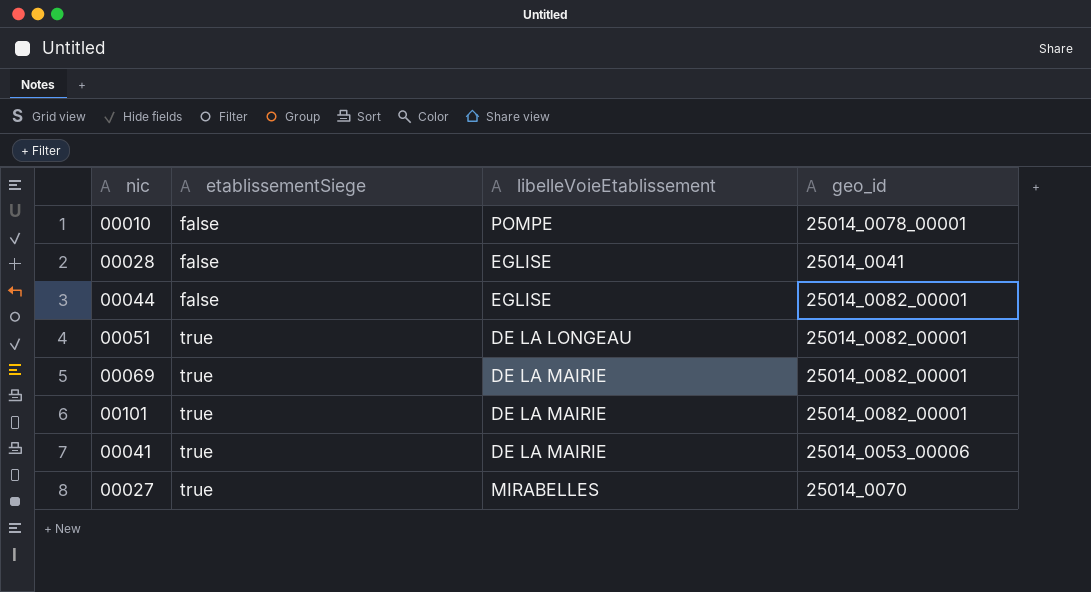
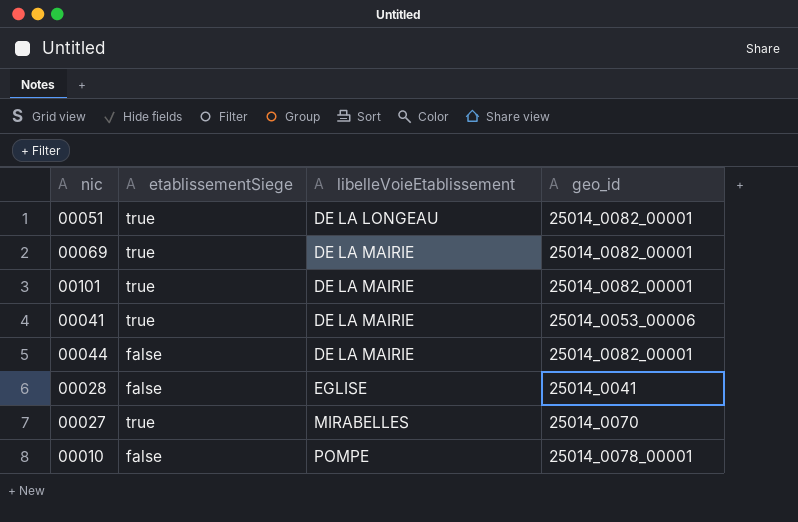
row order: etablissementSiege ascending -> libelleVoieEtablissement ascending
00044 | libelleVoieEtablissement: EGLISE -> DE LA MAIRIE

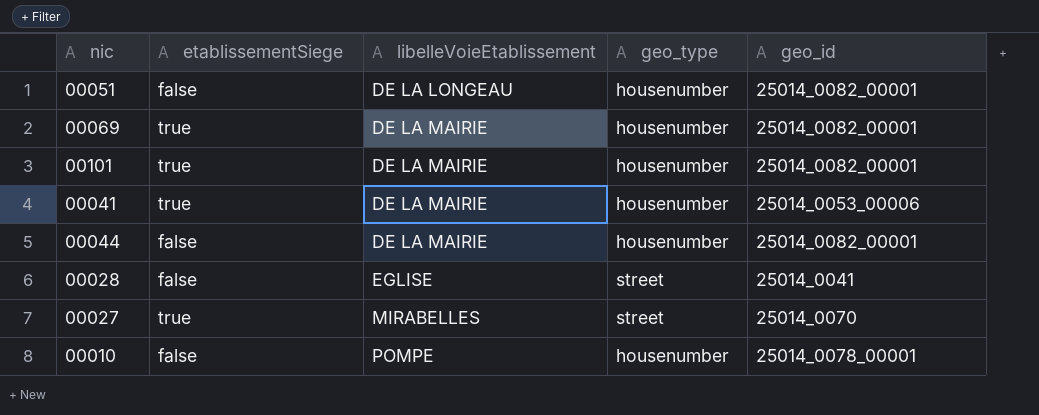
column geo_type | position: none -> 4
00051 | etablissementSiege: true -> false

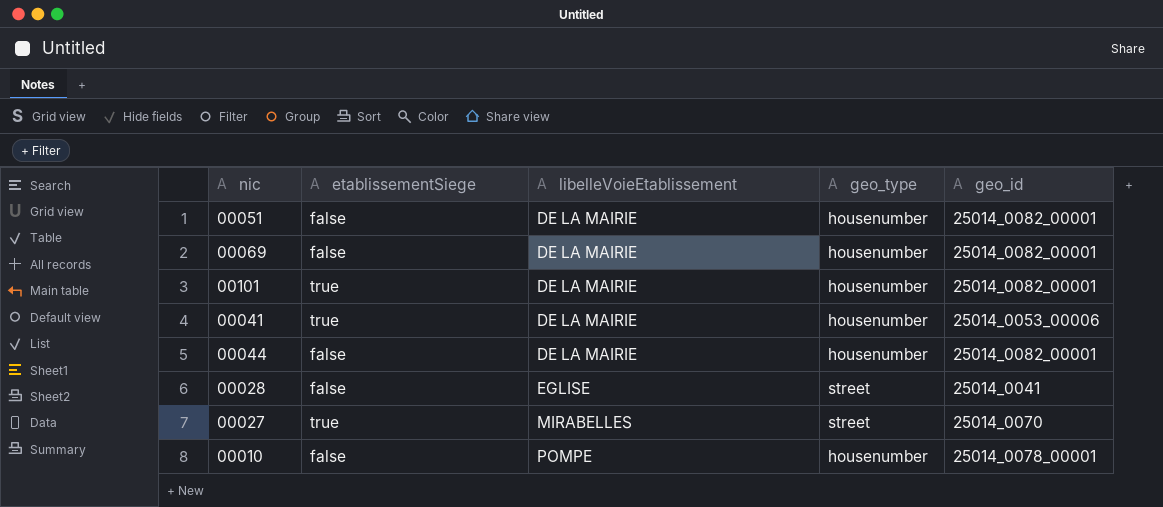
00051 | libelleVoieEtablissement: DE LA LONGEAU -> DE LA MAIRIE
00069 | etablissementSiege: true -> false

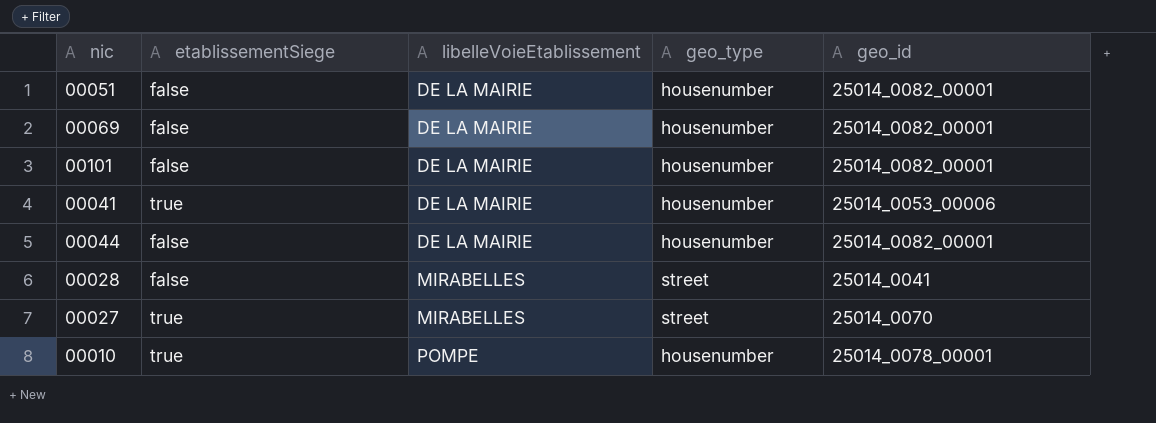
00101 | etablissementSiege: true -> false
00028 | libelleVoieEtablissement: EGLISE -> MIRABELLES
00010 | etablissementSiege: false -> true

